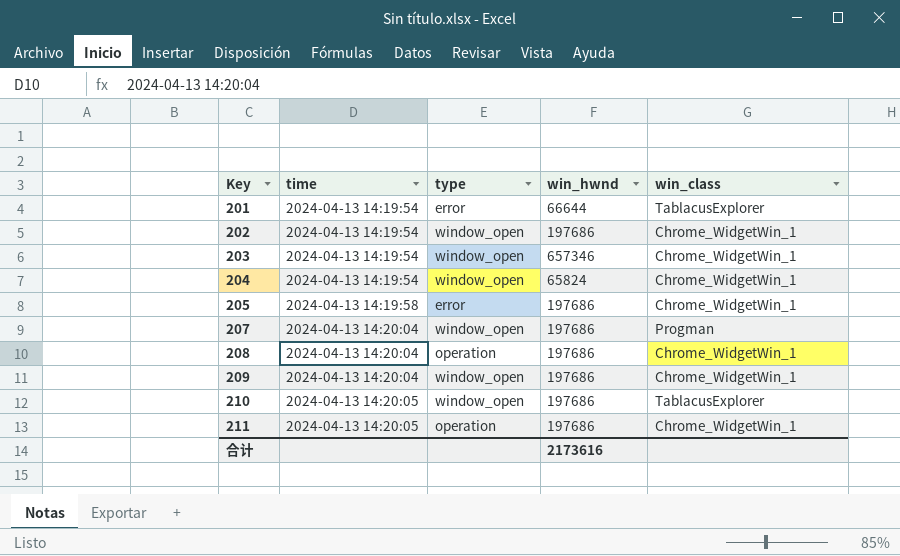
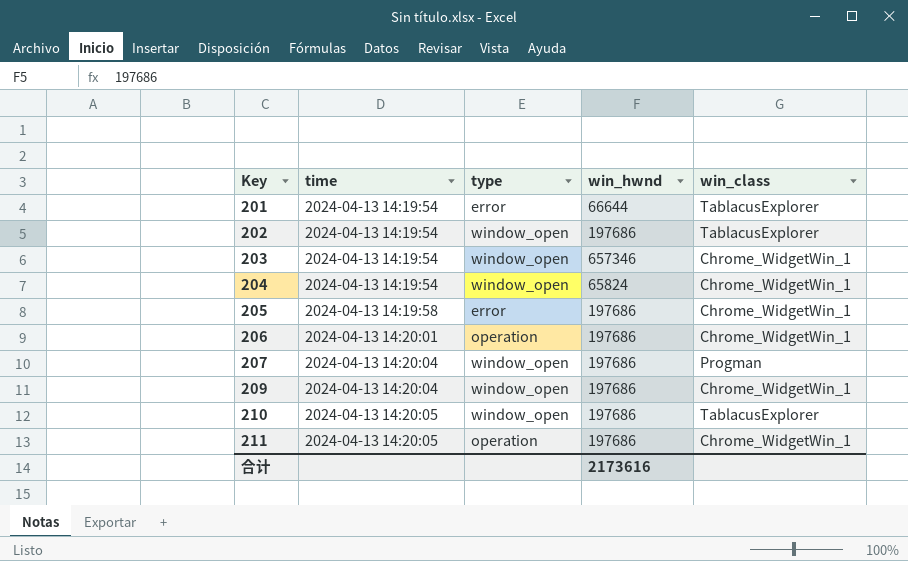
row 208: 2024-04-13 14:20:04 | operation | 197686 | Chrome_WidgetWin_1 -> none
202 | win_class: Chrome_WidgetWin_1 -> TablacusExplorer
row 206: none -> 2024-04-13 14:20:01 | operation | 197686 | Chrome_WidgetWin_1

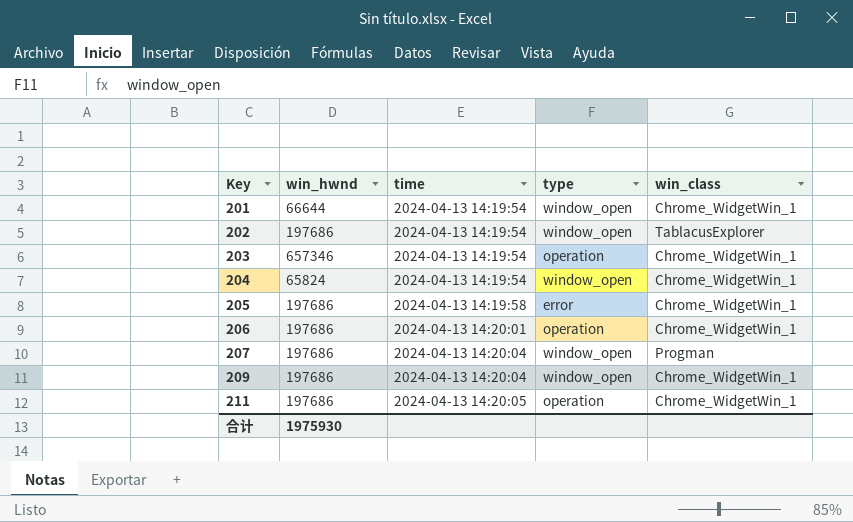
column win_hwnd | position: 4 -> 2
row 210: 2024-04-13 14:20:05 | window_open | 197686 | TablacusExplorer -> none
201 | type: error -> window_open
201 | win_class: TablacusExplorer -> Chrome_WidgetWin_1
203 | type: window_open -> operation
合计 | win_hwnd: 2173616 -> 1975930

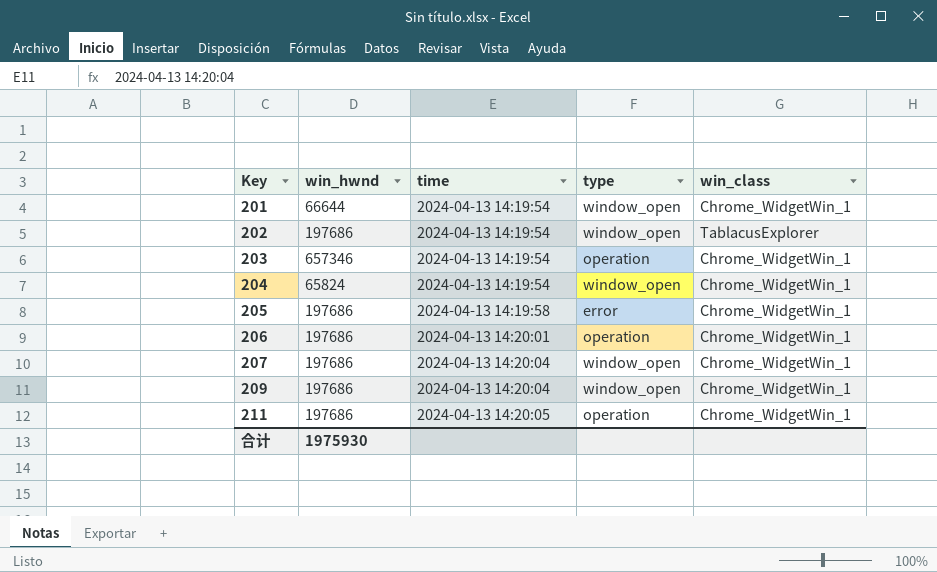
207 | win_class: Progman -> Chrome_WidgetWin_1

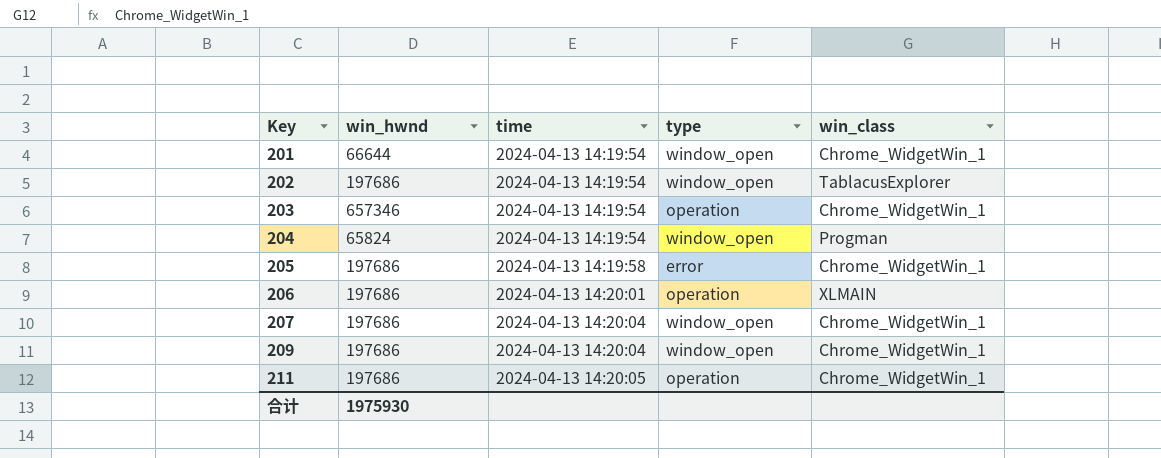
204 | win_class: Chrome_WidgetWin_1 -> Progman
206 | win_class: Chrome_WidgetWin_1 -> XLMAIN

